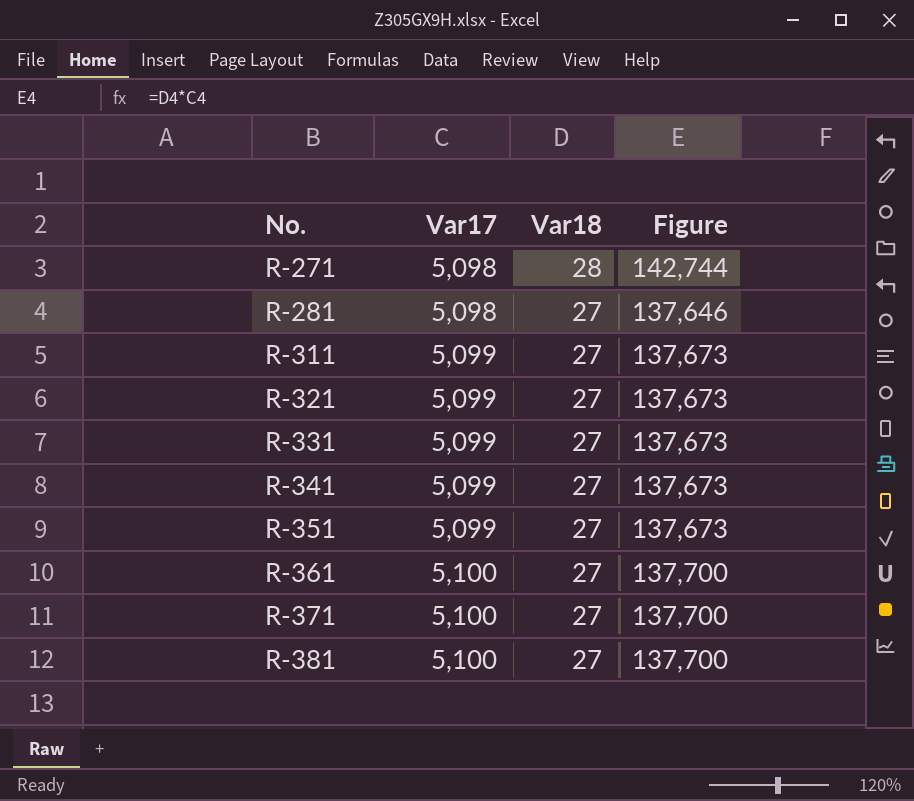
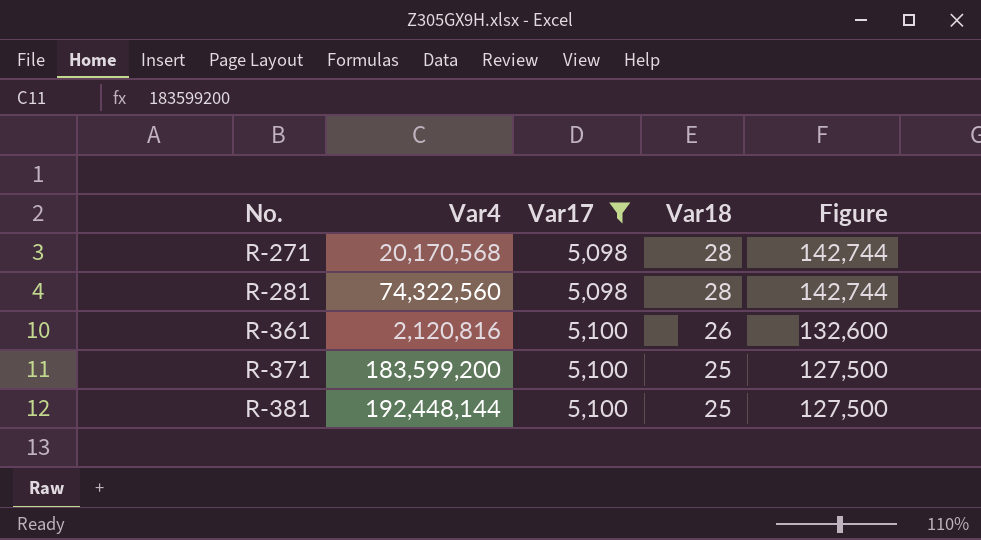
filter: none -> Var17 != 5,099
column Var4 | position: none -> 2
R-281 | Var18: 27 -> 28
R-281 | Figure: 137,646 -> 142,744
R-361 | Var18: 27 -> 26
R-361 | Figure: 137,700 -> 132,600
R-371 | Var18: 27 -> 25
R-371 | Figure: 137,700 -> 127,500
R-381 | Var18: 27 -> 25
R-381 | Figure: 137,700 -> 127,500

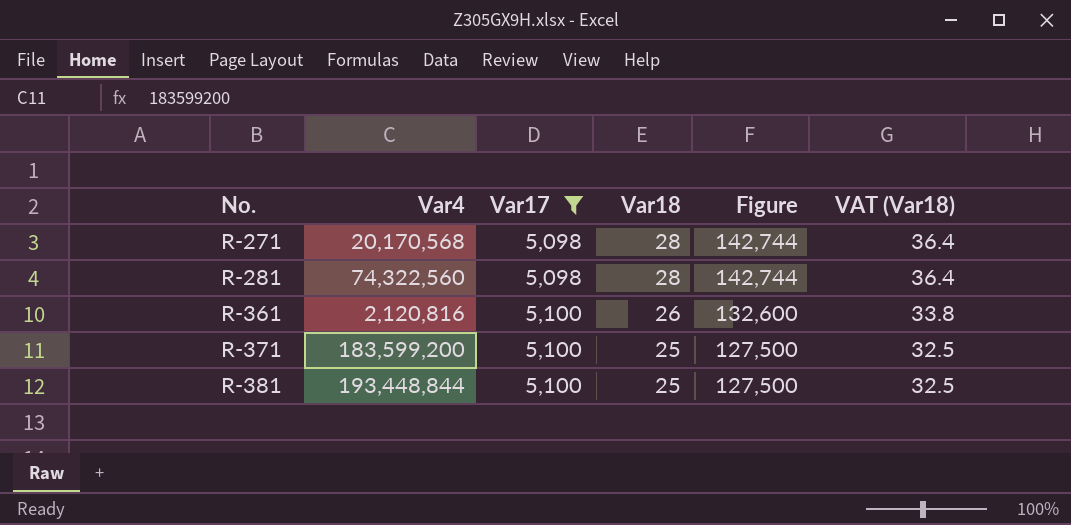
column VAT (Var18) | formula: none -> [Var18] * 1.3
R-381 | Var4: 192,448,144 -> 193,448,844

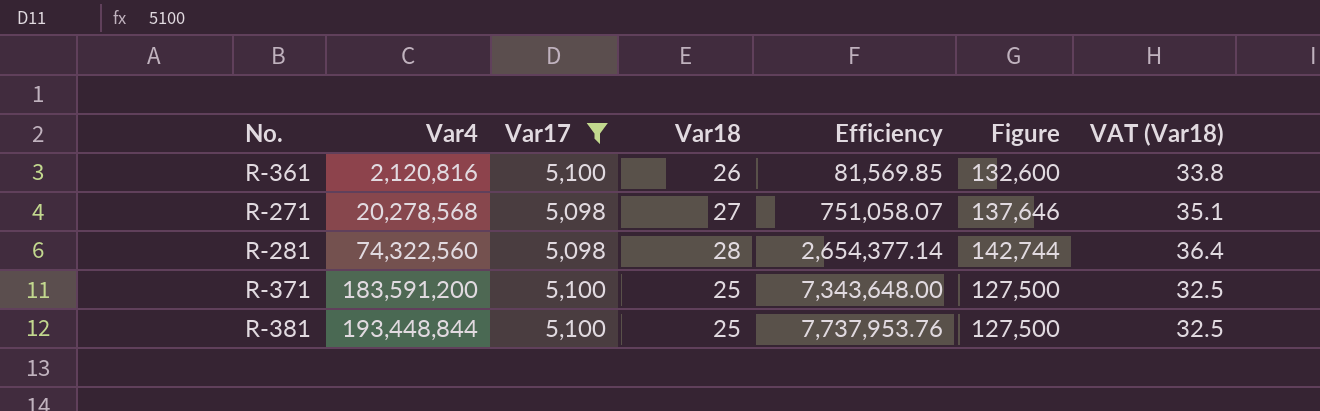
row order: No. ascending -> Var4 ascending
column Efficiency | formula: none -> [Var4] / [Var18]
R-271 | Var4: 20,170,568 -> 20,278,568
R-271 | Var18: 28 -> 27
R-271 | Figure: 142,744 -> 137,646
R-271 | VAT (Var18): 36.4 -> 35.1
R-371 | Var4: 183,599,200 -> 183,591,200

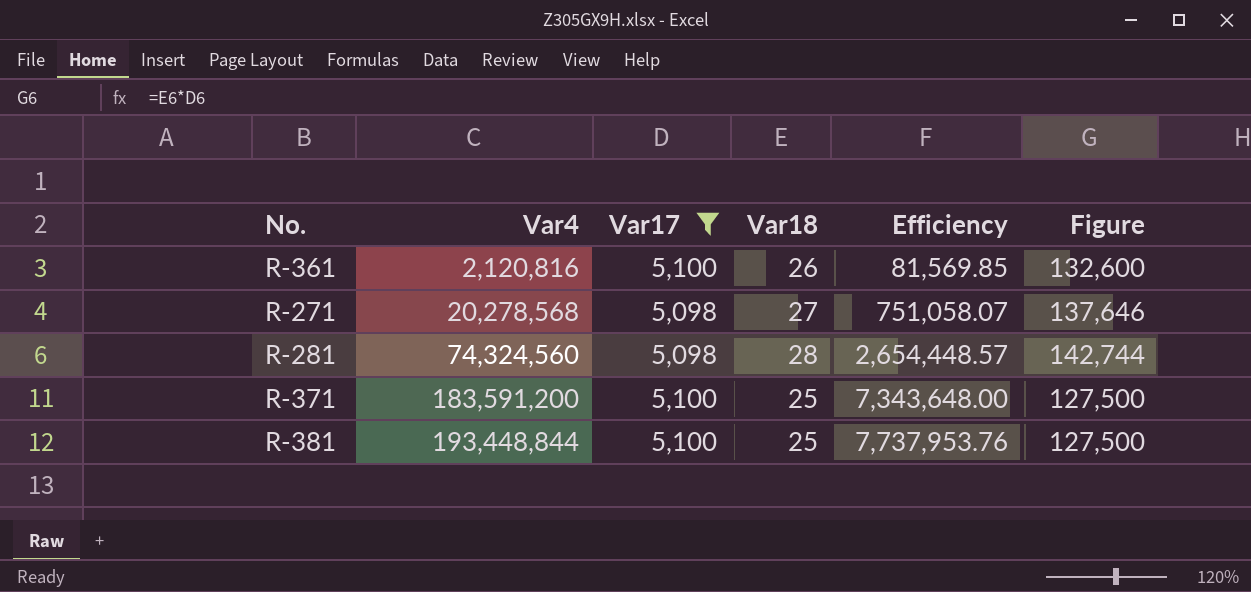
column VAT (Var18) | formula: [Var18] * 1.3 -> none
R-281 | Var4: 74,322,560 -> 74,324,560
R-281 | Efficiency: 2,654,377.14 -> 2,654,448.57

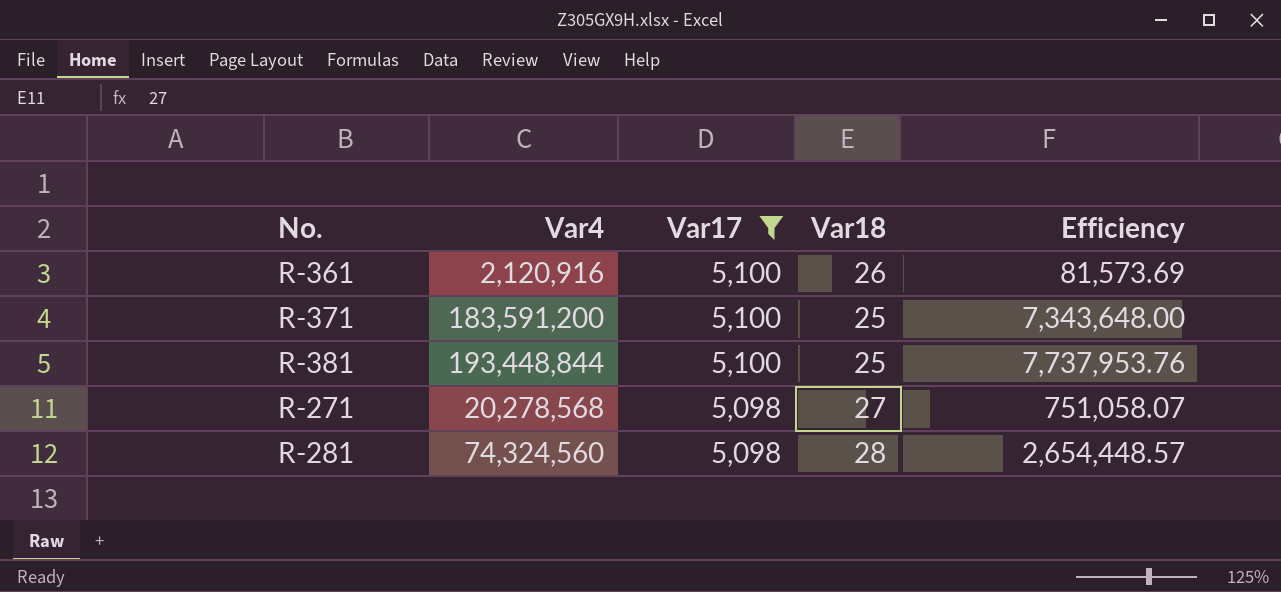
row order: Var4 ascending -> Var17 descending
column Figure | formula: [Var17] * [Var18] -> none
R-361 | Var4: 2,120,816 -> 2,120,916
R-361 | Efficiency: 81,569.85 -> 81,573.69

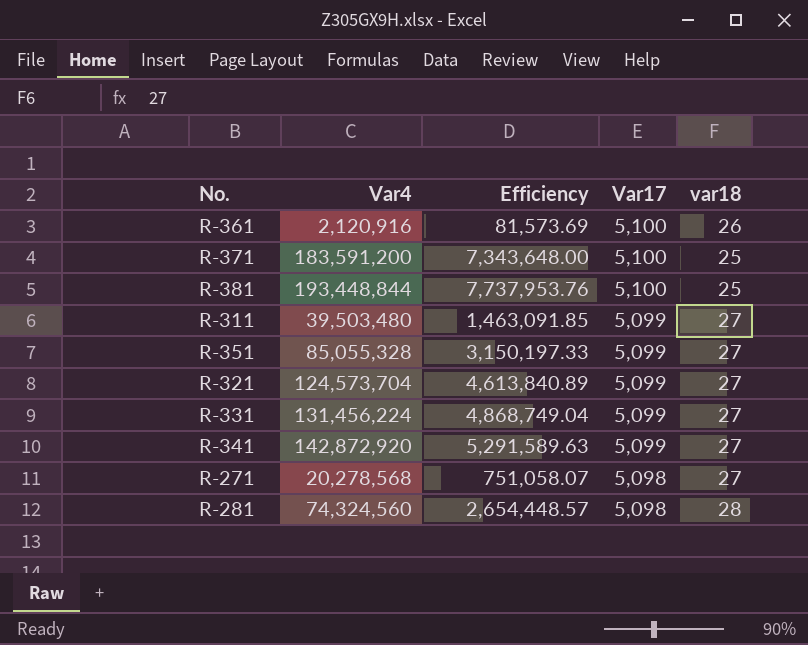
filter: Var17 != 5,099 -> none
column Efficiency | position: 5 -> 3
column name: Var18 -> var18

